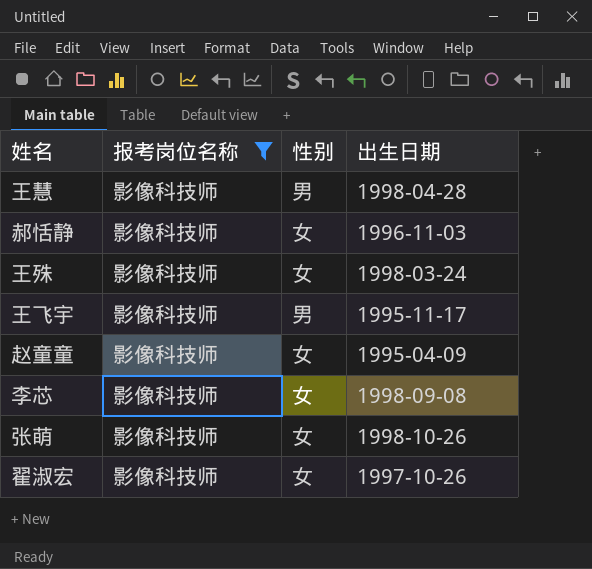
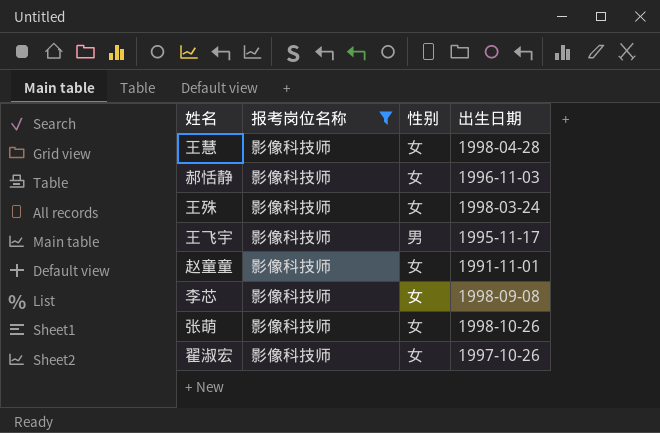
王慧 | 性别: 男 -> 女
赵童童 | 出生日期: 1995-04-09 -> 1991-11-01

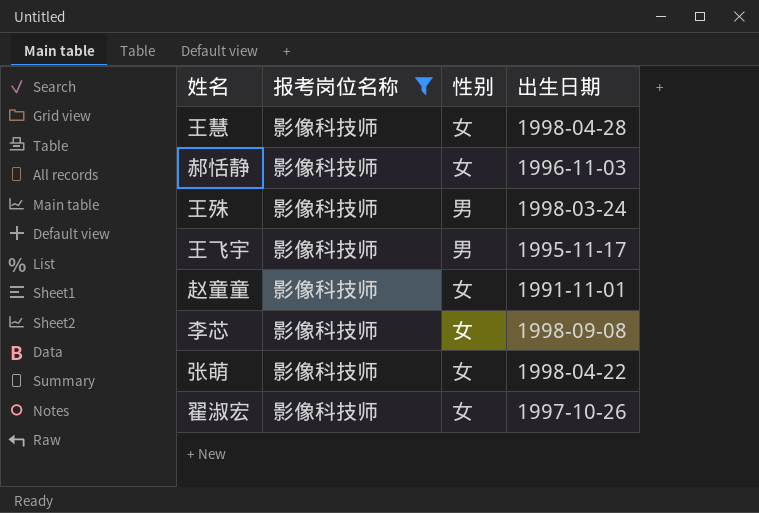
王殊 | 性别: 女 -> 男
张萌 | 出生日期: 1998-10-26 -> 1998-04-22

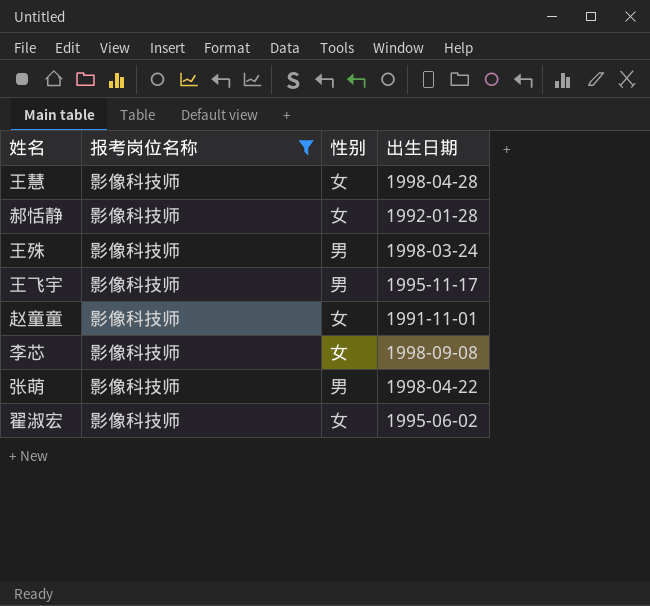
郝恬静 | 出生日期: 1996-11-03 -> 1992-01-28
张萌 | 性别: 女 -> 男
翟淑宏 | 出生日期: 1997-10-26 -> 1995-06-02

